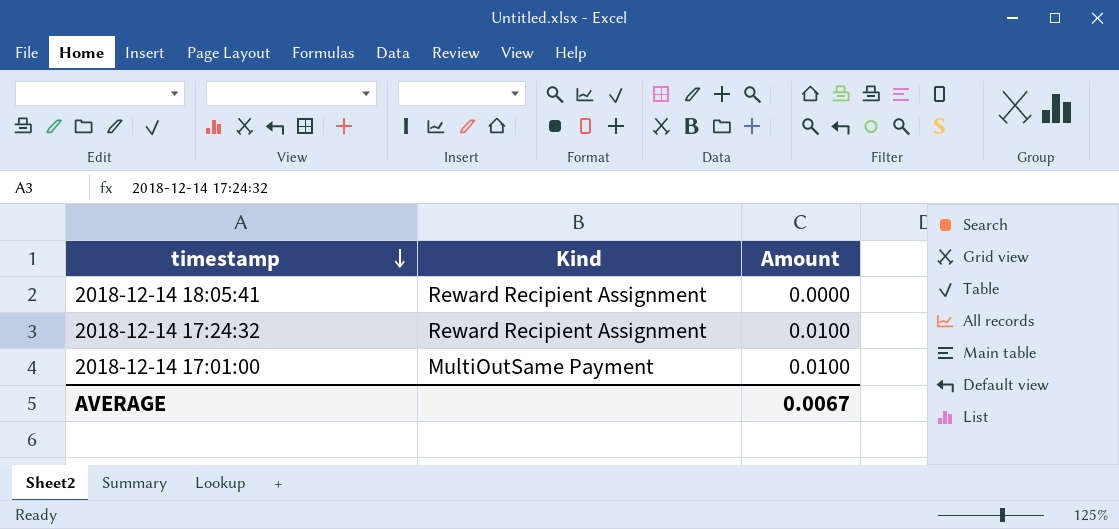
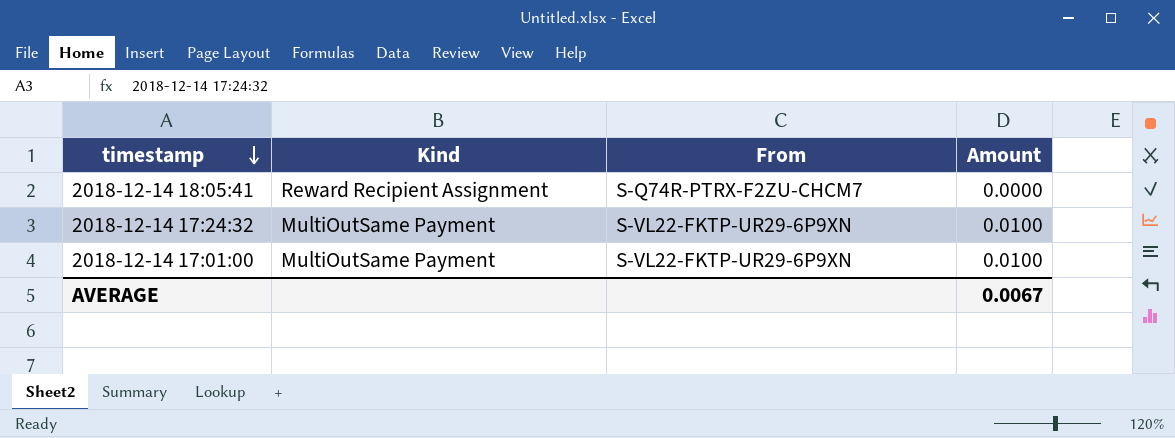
column From | position: none -> 3
2018-12-14 17:24:32 | Kind: Reward Recipient Assignment -> MultiOutSame Payment

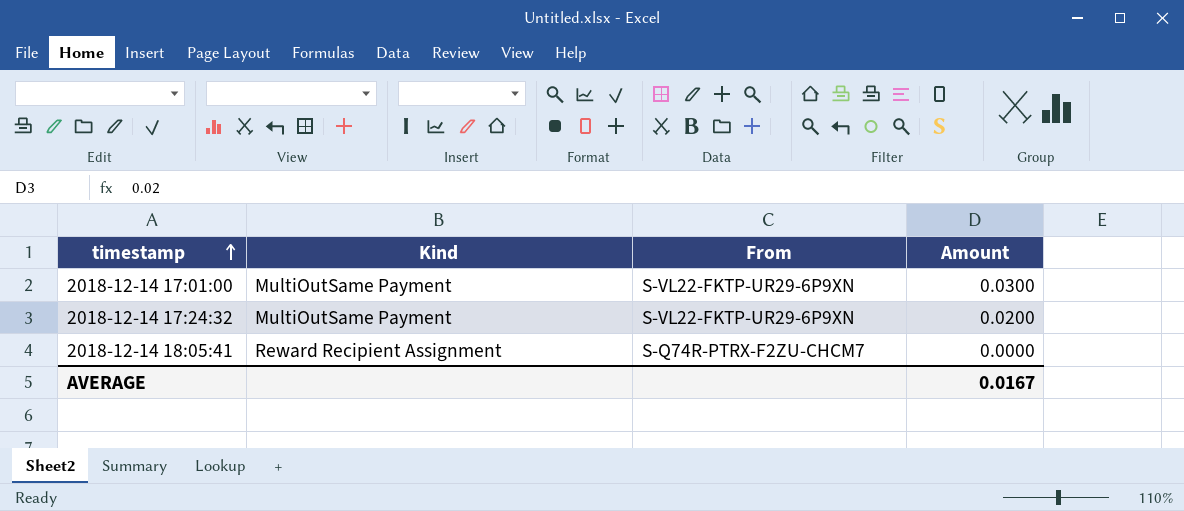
row order: timestamp descending -> timestamp ascending
2018-12-14 17:01:00 | Amount: 0.0100 -> 0.0300
2018-12-14 17:24:32 | Amount: 0.0100 -> 0.0200
AVERAGE | Amount: 0.0067 -> 0.0167

